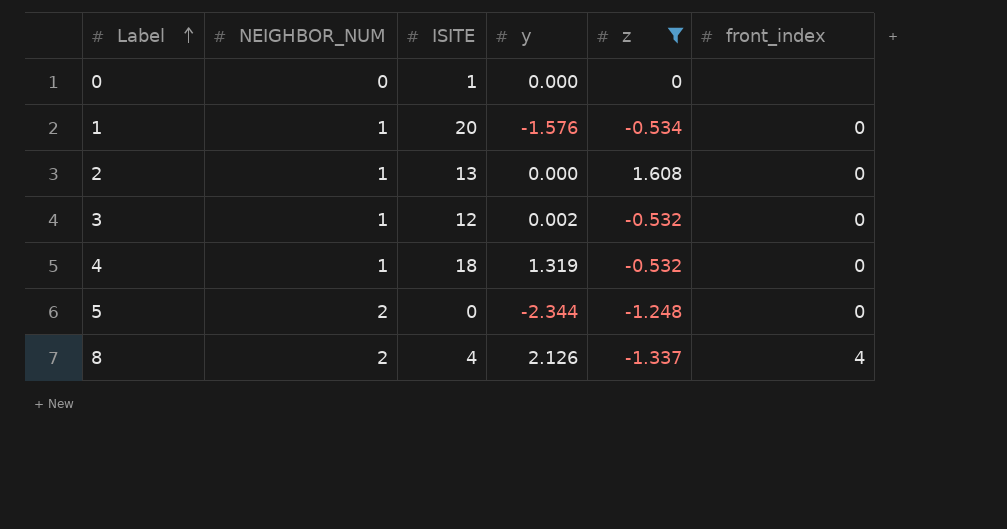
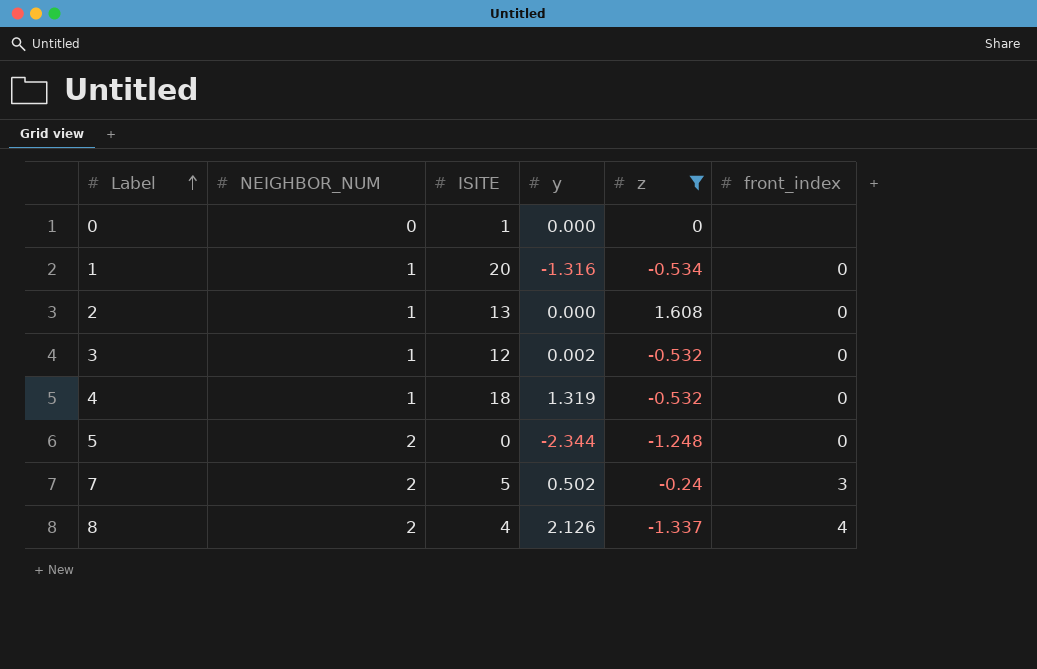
1 | y: -1.576 -> -1.316
row 7: none -> 2 | 5 | 0.502 | -0.24 | 3

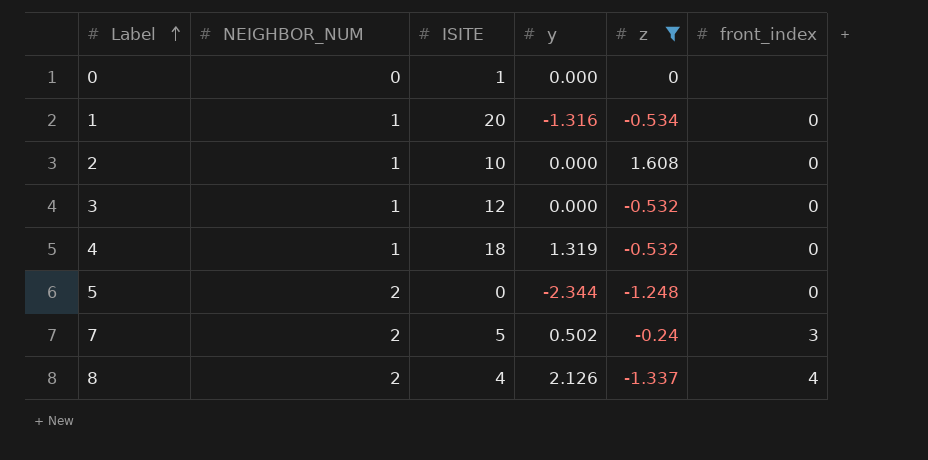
2 | ISITE: 13 -> 10
3 | y: 0.002 -> 0.000

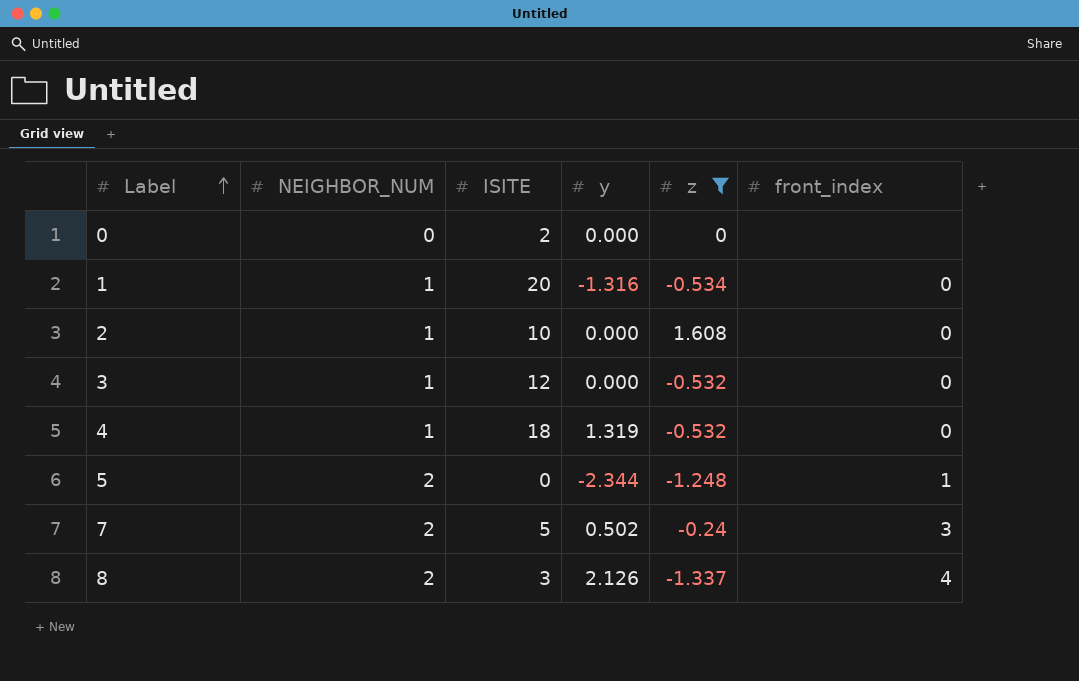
0 | ISITE: 1 -> 2
5 | front_index: 0 -> 1
8 | ISITE: 4 -> 3

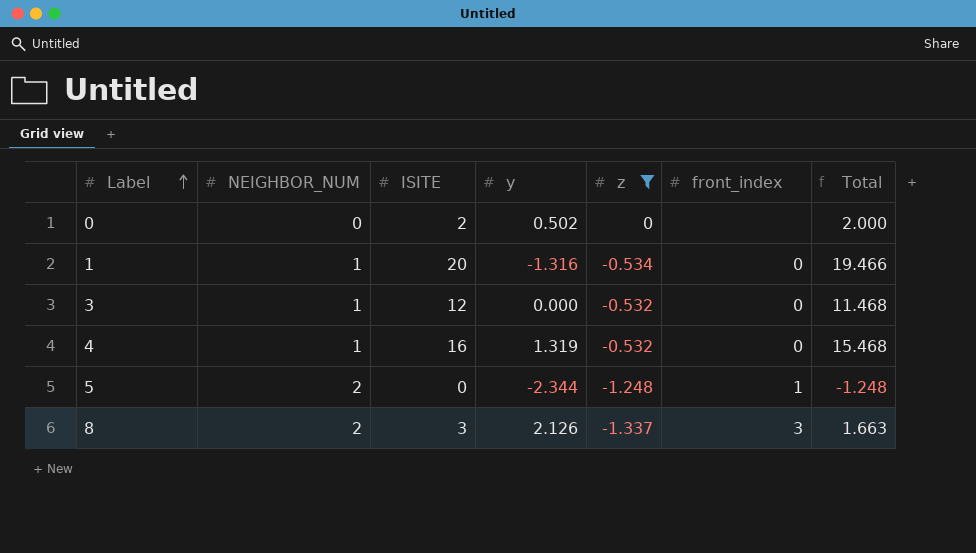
column Total | formula: none -> [ISITE] + [z]
row 2: 1 | 10 | 0.000 | 1.608 | 0 -> none
row 7: 2 | 5 | 0.502 | -0.24 | 3 -> none
0 | y: 0.000 -> 0.502
4 | ISITE: 18 -> 16
8 | front_index: 4 -> 3

